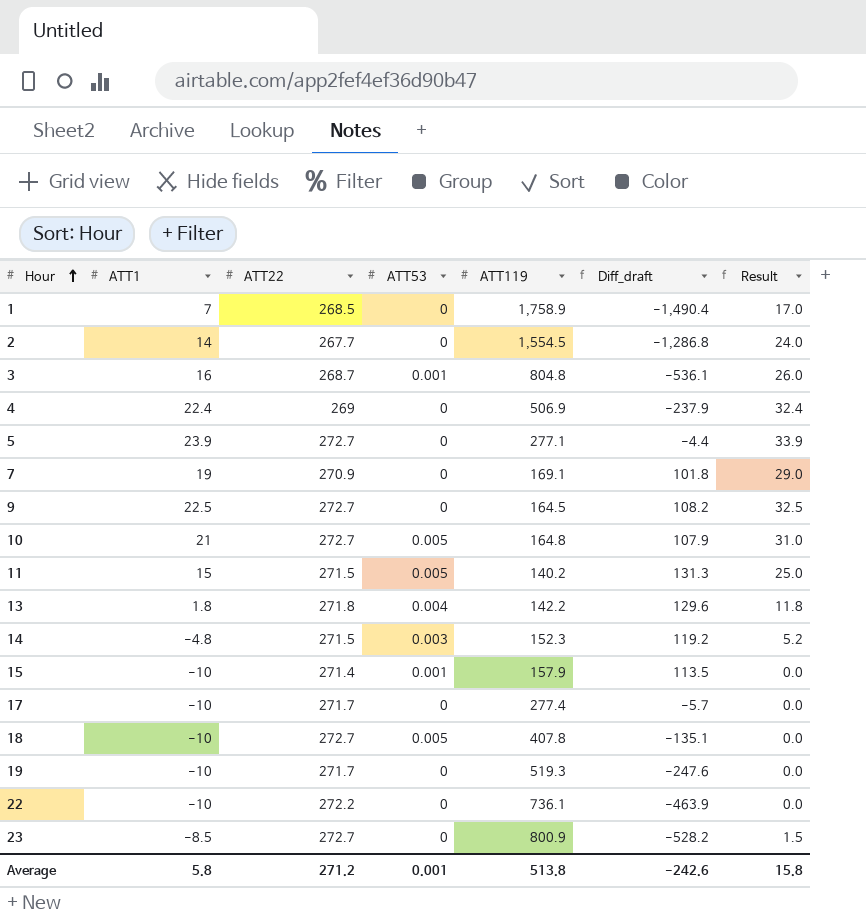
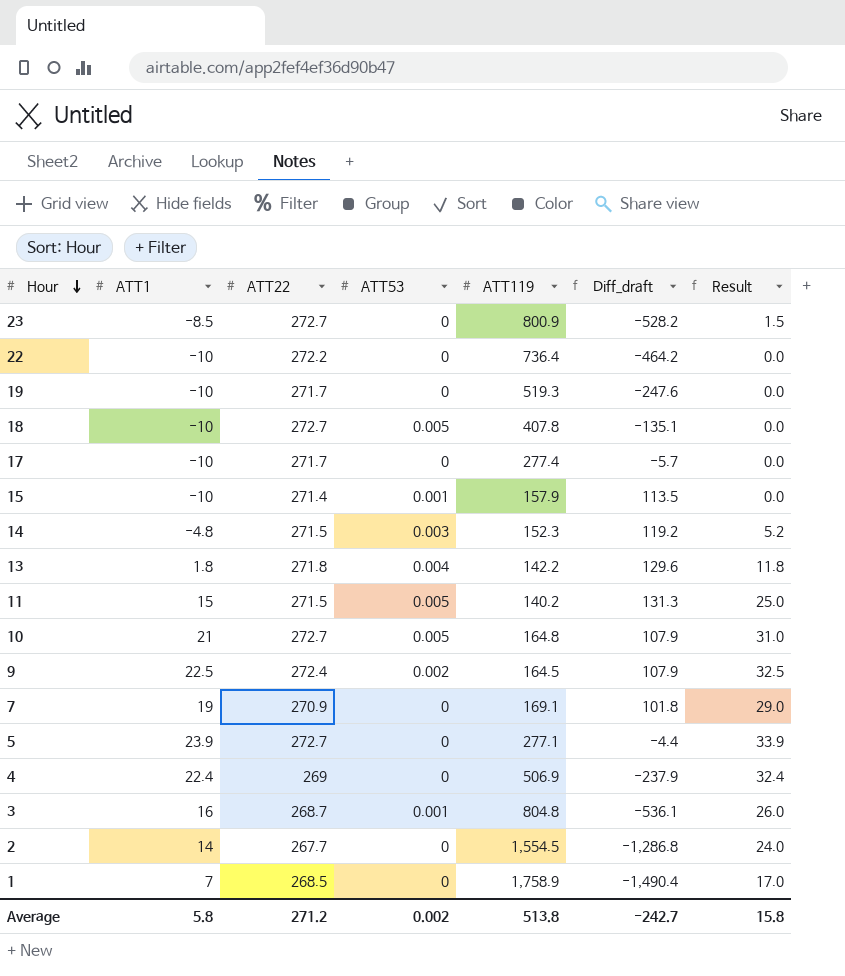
row order: Hour ascending -> Hour descending
22 | ATT119: 736.1 -> 736.4
22 | Diff_draft: -463.9 -> -464.2
9 | ATT22: 272.7 -> 272.4
9 | ATT53: 0 -> 0.002
9 | Diff_draft: 108.2 -> 107.9
Average | ATT53: 0.001 -> 0.002
Average | Diff_draft: -242.6 -> -242.7

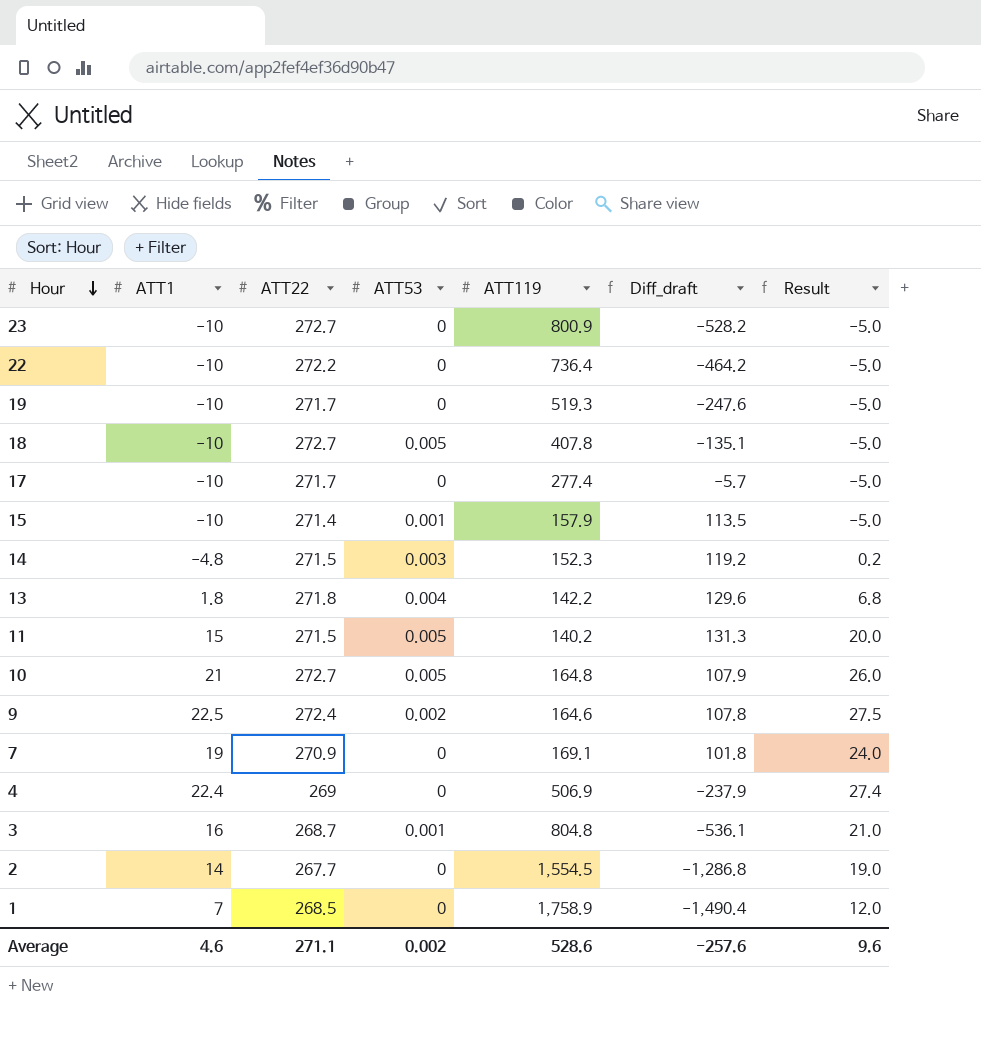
column Result | formula: [ATT1] + 10 -> [ATT1] + 5
row 5: 23.9 | 272.7 | 0 | 277.1 | -4.4 | 33.9 -> none
23 | ATT1: -8.5 -> -10
9 | ATT119: 164.5 -> 164.6
9 | Diff_draft: 107.9 -> 107.8
Average | ATT1: 5.8 -> 4.6
Average | ATT22: 271.2 -> 271.1
Average | ATT119: 513.8 -> 528.6
Average | Diff_draft: -242.7 -> -257.6
Average | Result: 15.8 -> 9.6

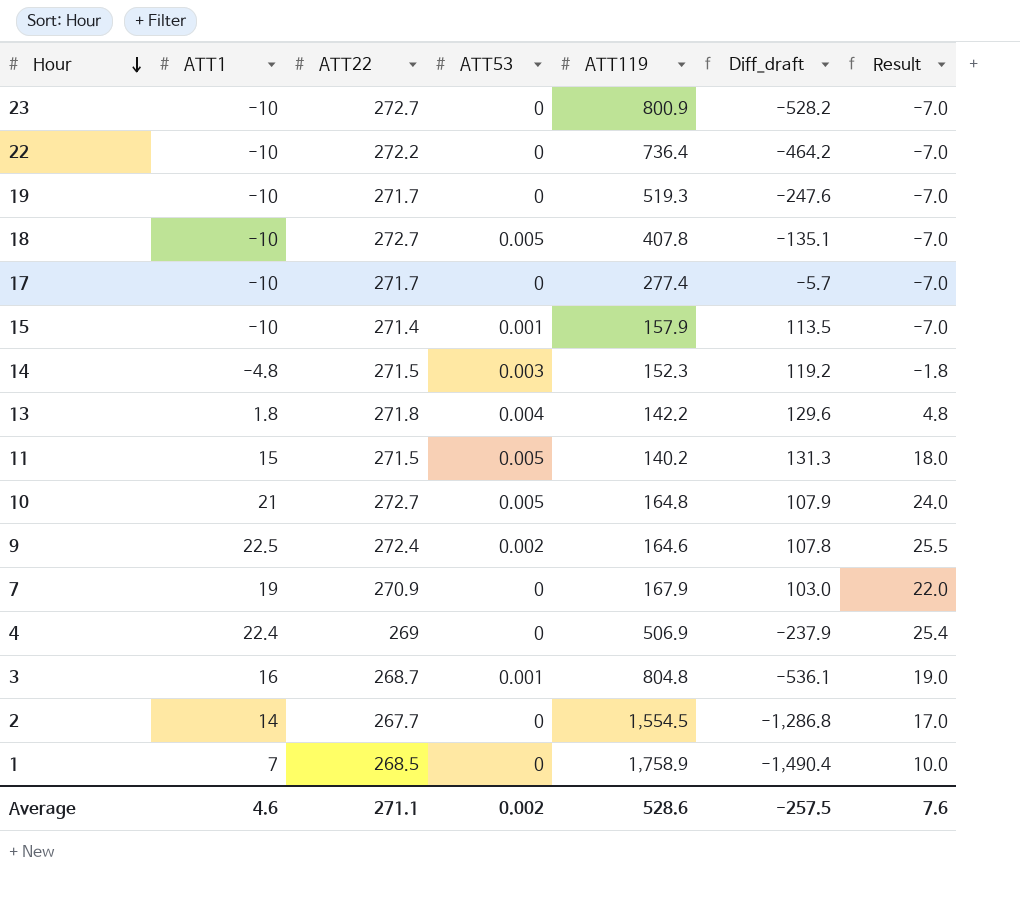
column Result | formula: [ATT1] + 5 -> [ATT1] + 3
7 | ATT119: 169.1 -> 167.9
7 | Diff_draft: 101.8 -> 103.0
Average | Diff_draft: -257.6 -> -257.5
Average | Result: 9.6 -> 7.6

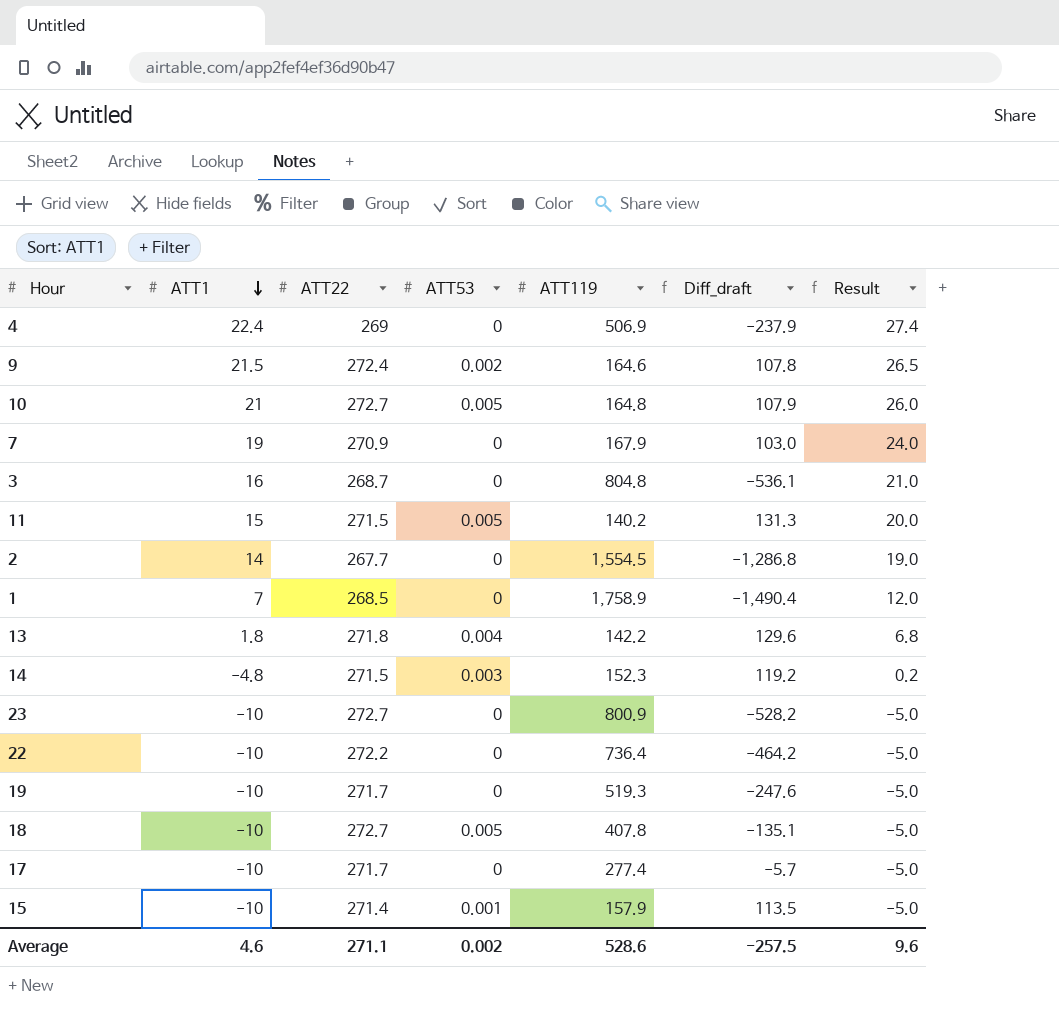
row order: Hour descending -> ATT1 descending
column Result | formula: [ATT1] + 3 -> [ATT1] + 5
9 | ATT1: 22.5 -> 21.5
3 | ATT53: 0.001 -> 0
Average | Result: 7.6 -> 9.6

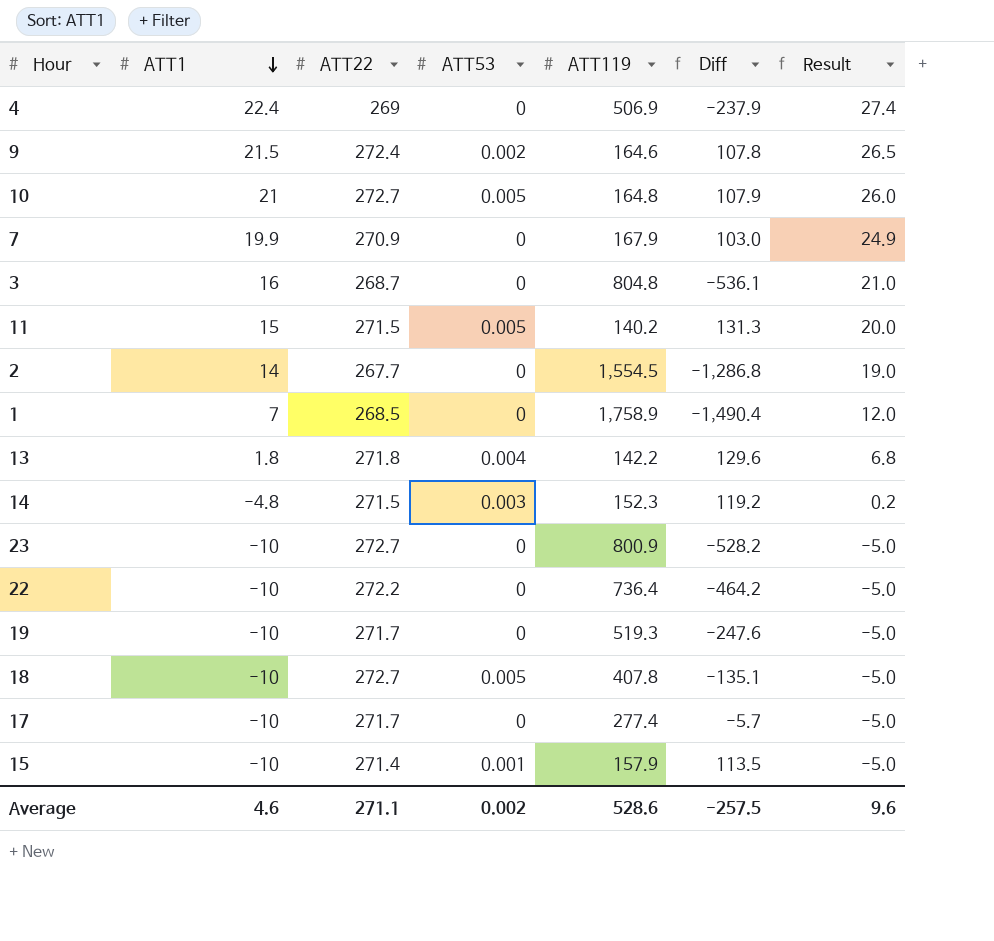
column name: Diff_draft -> Diff
7 | ATT1: 19 -> 19.9
7 | Result: 24.0 -> 24.9

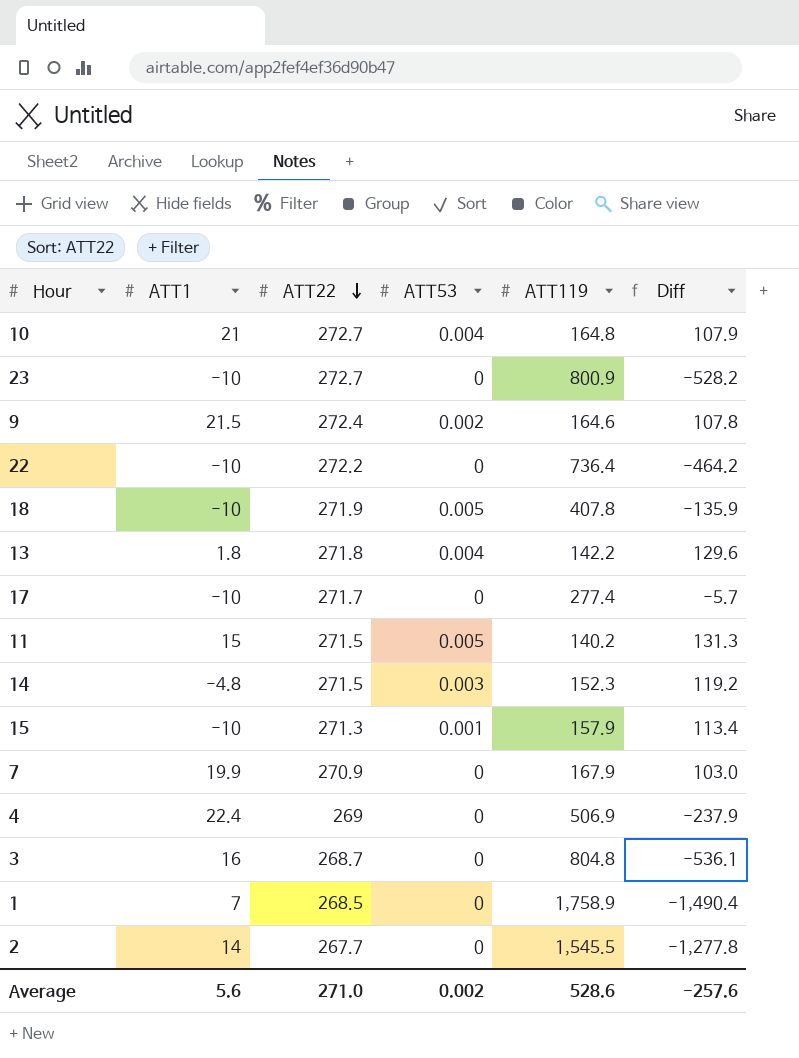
row order: ATT1 descending -> ATT22 descending
column Result | formula: [ATT1] + 5 -> none
row 19: -10 | 271.7 | 0 | 519.3 | -247.6 | -5.0 -> none
10 | ATT53: 0.005 -> 0.004
18 | ATT22: 272.7 -> 271.9
18 | Diff: -135.1 -> -135.9
15 | ATT22: 271.4 -> 271.3
15 | Diff: 113.5 -> 113.4
2 | ATT119: 1,554.5 -> 1,545.5
2 | Diff: -1,286.8 -> -1,277.8
Average | ATT1: 4.6 -> 5.6
Average | ATT22: 271.1 -> 271.0
Average | Diff: -257.5 -> -257.6

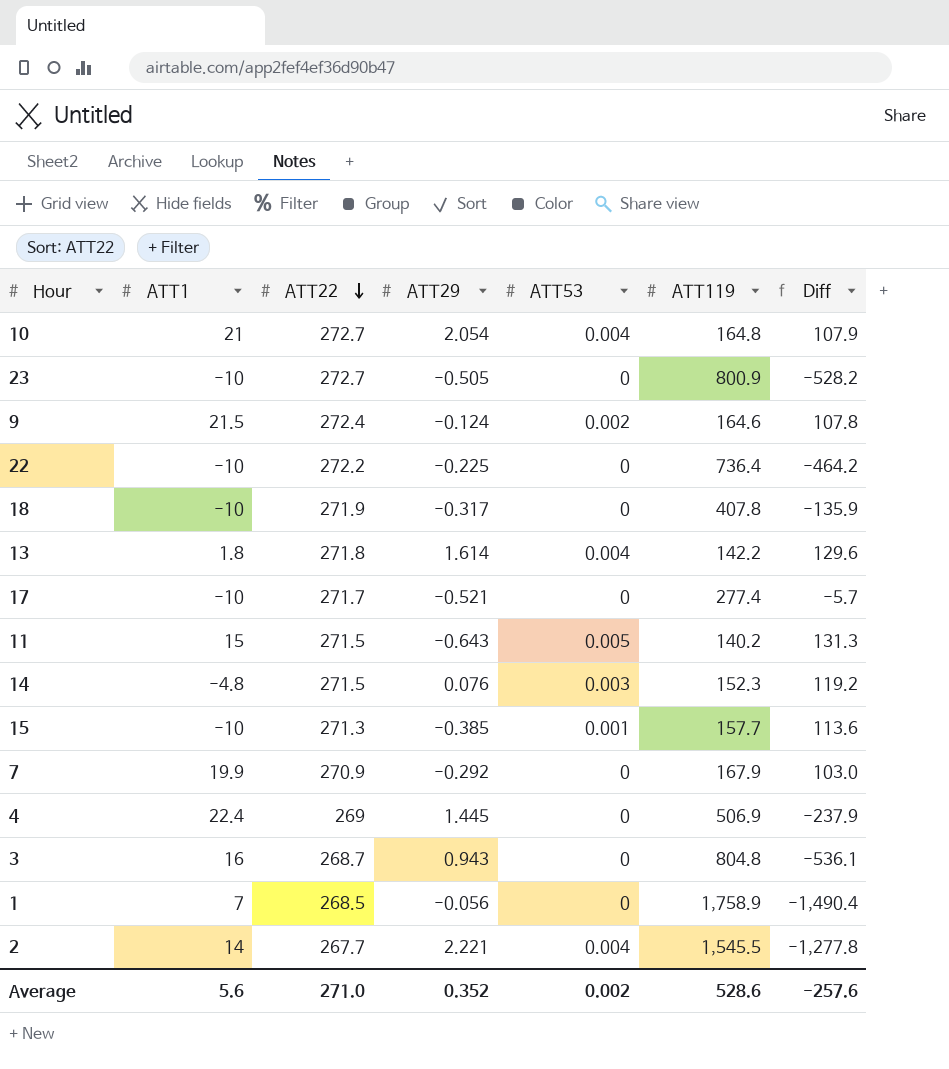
column ATT29 | position: none -> 4
18 | ATT53: 0.005 -> 0
15 | ATT119: 157.9 -> 157.7
15 | Diff: 113.4 -> 113.6
2 | ATT53: 0 -> 0.004

